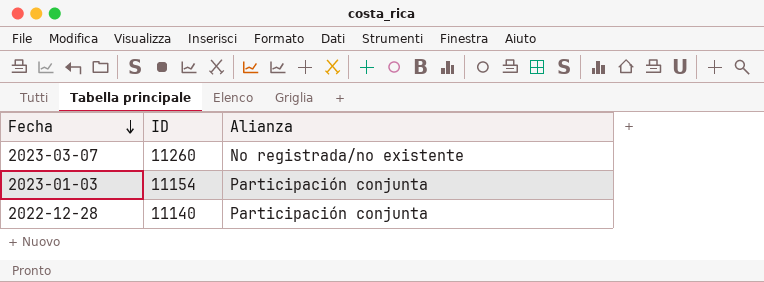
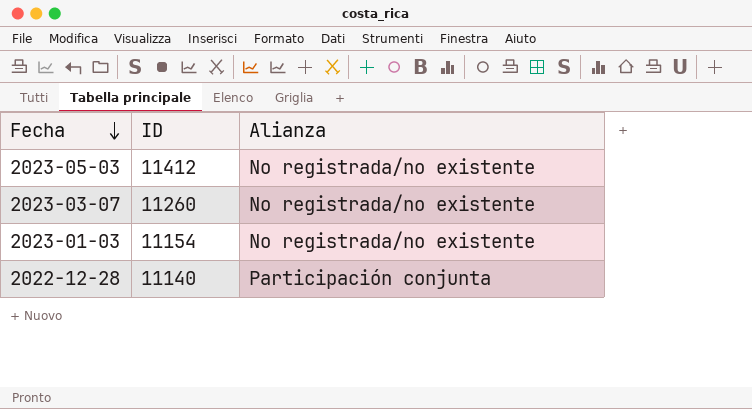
row 2023-05-03: none -> 11412 | No registrada/no existente
2023-01-03 | Alianza: Participación conjunta -> No registrada/no existente

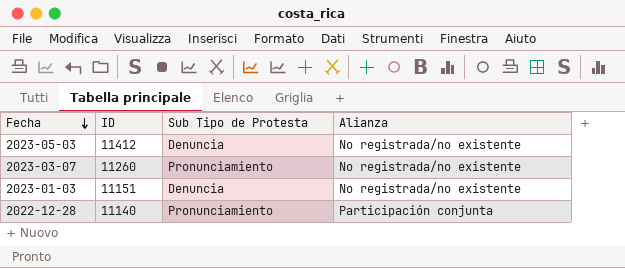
column Sub Tipo de Protesta | position: none -> 3
2023-01-03 | ID: 11154 -> 11151

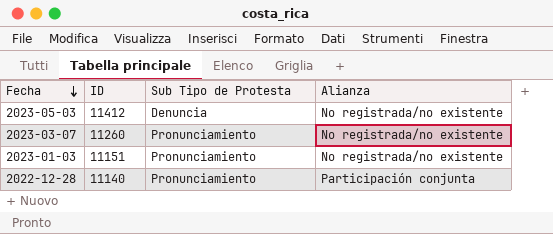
2023-01-03 | Sub Tipo de Protesta: Denuncia -> Pronunciamiento

